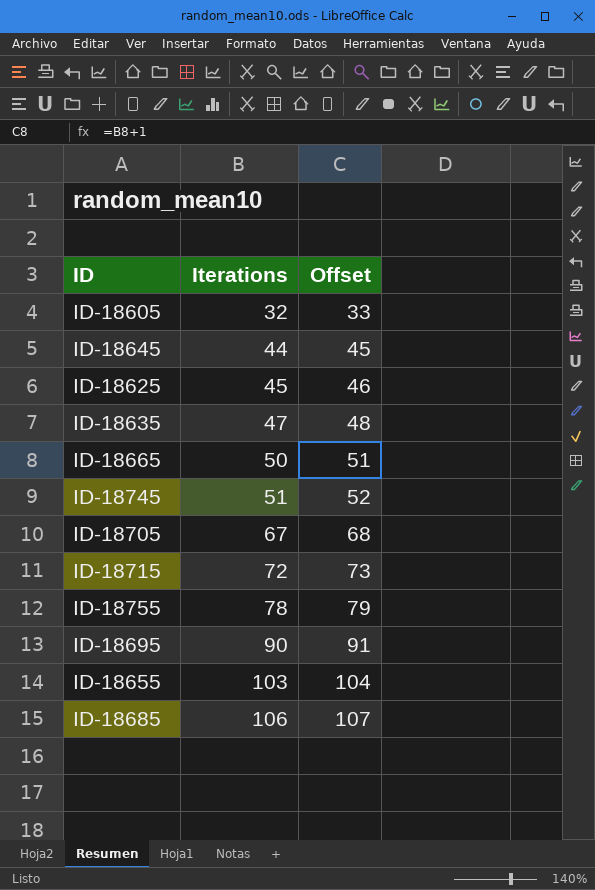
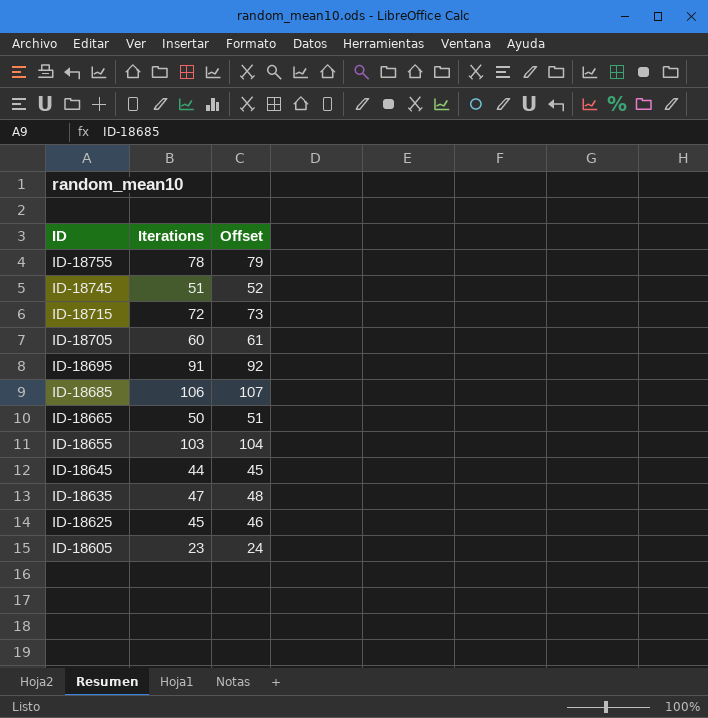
row order: Iterations ascending -> ID descending
ID-18705 | Iterations: 67 -> 60
ID-18705 | Offset: 68 -> 61
ID-18695 | Iterations: 90 -> 91
ID-18695 | Offset: 91 -> 92
ID-18605 | Iterations: 32 -> 23
ID-18605 | Offset: 33 -> 24

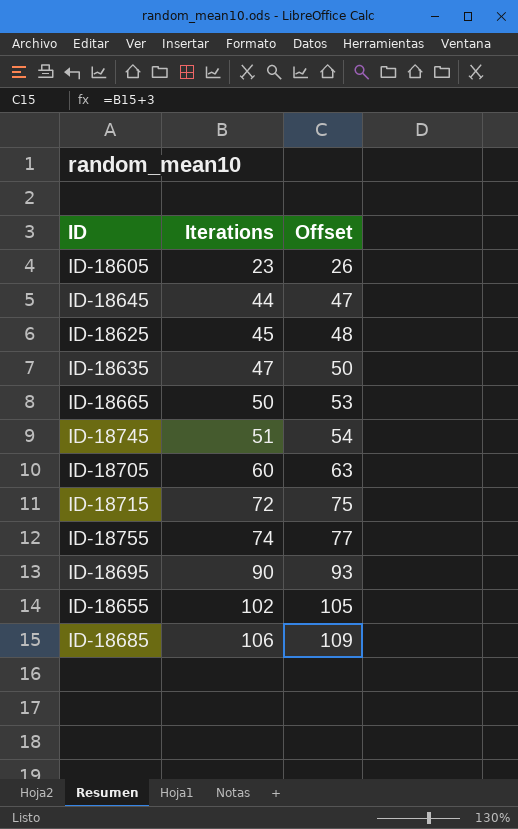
row order: ID descending -> Iterations ascending
column Offset | formula: [Iterations] + 1 -> [Iterations] + 3
ID-18755 | Iterations: 78 -> 74
ID-18695 | Iterations: 91 -> 90
ID-18655 | Iterations: 103 -> 102

